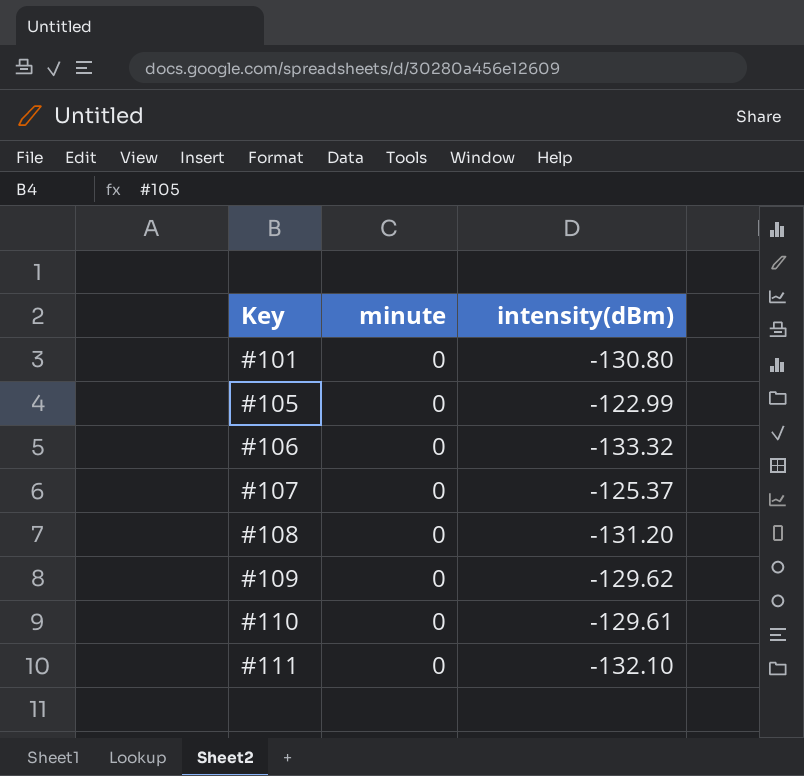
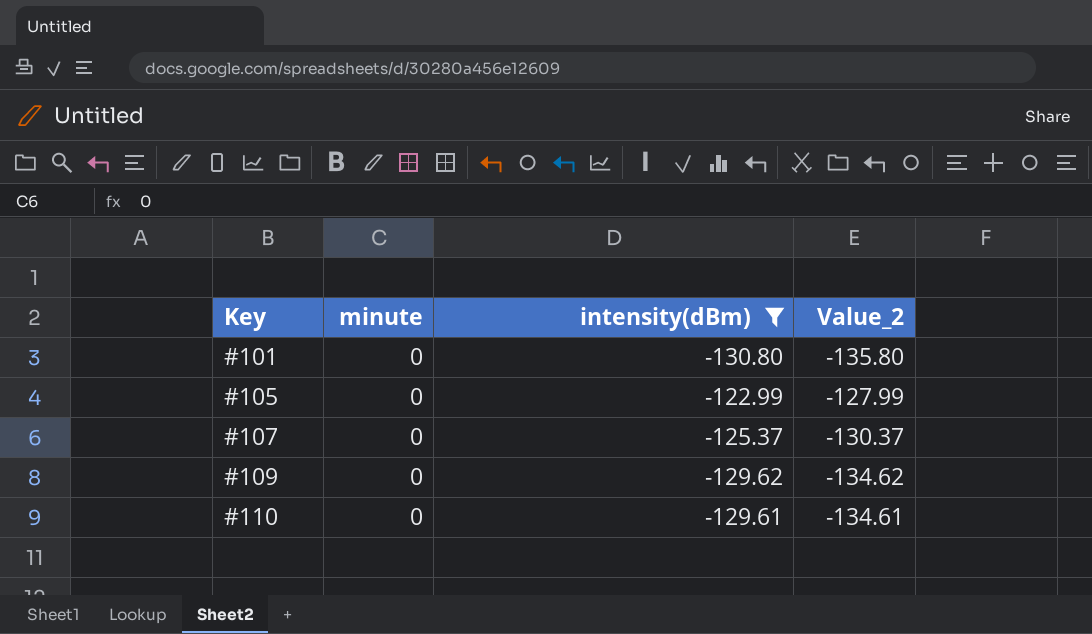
filter: none -> intensity(dBm) >= -130.80
column Value_2 | formula: none -> [intensity(dBm)] - 5

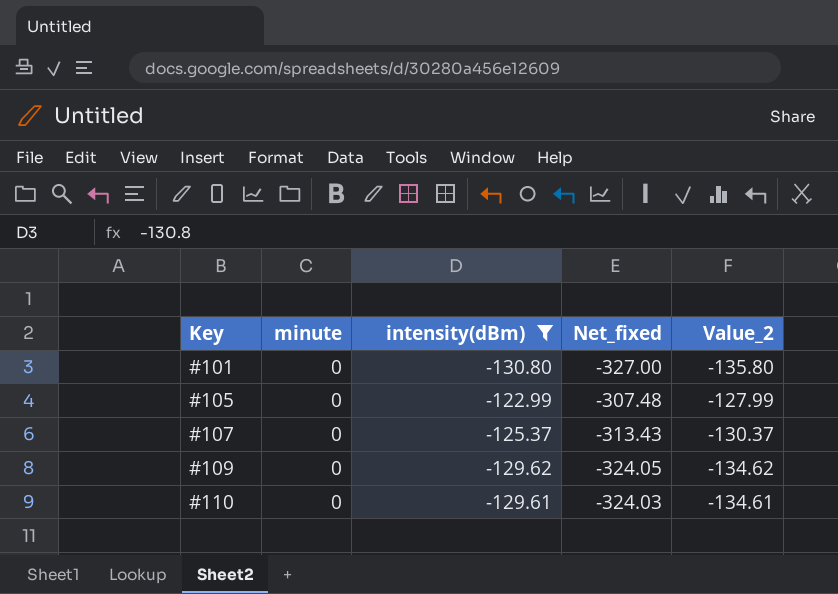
column Net_fixed | formula: none -> [intensity(dBm)] * 2.5

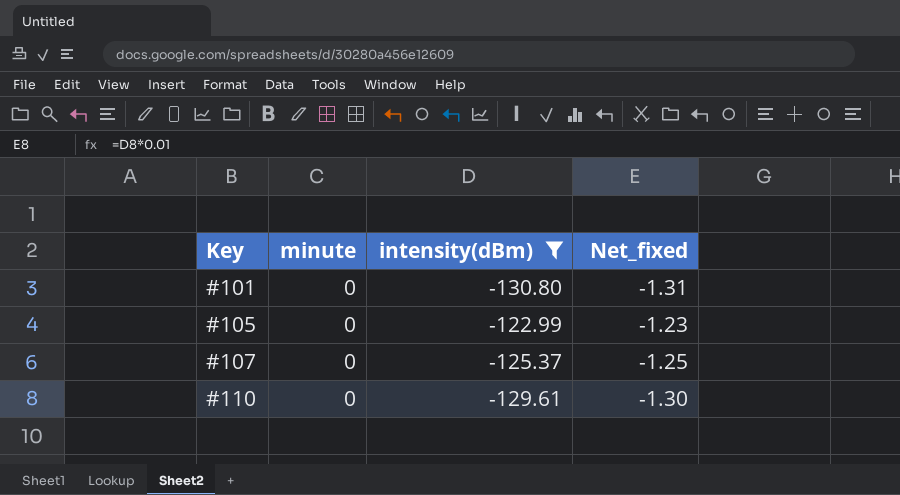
column Value_2 | formula: [intensity(dBm)] - 5 -> none
column Net_fixed | formula: [intensity(dBm)] * 2.5 -> [intensity(dBm)] * 0.01
row #109: 0 | -129.62 | -324.05 | -134.62 -> none

